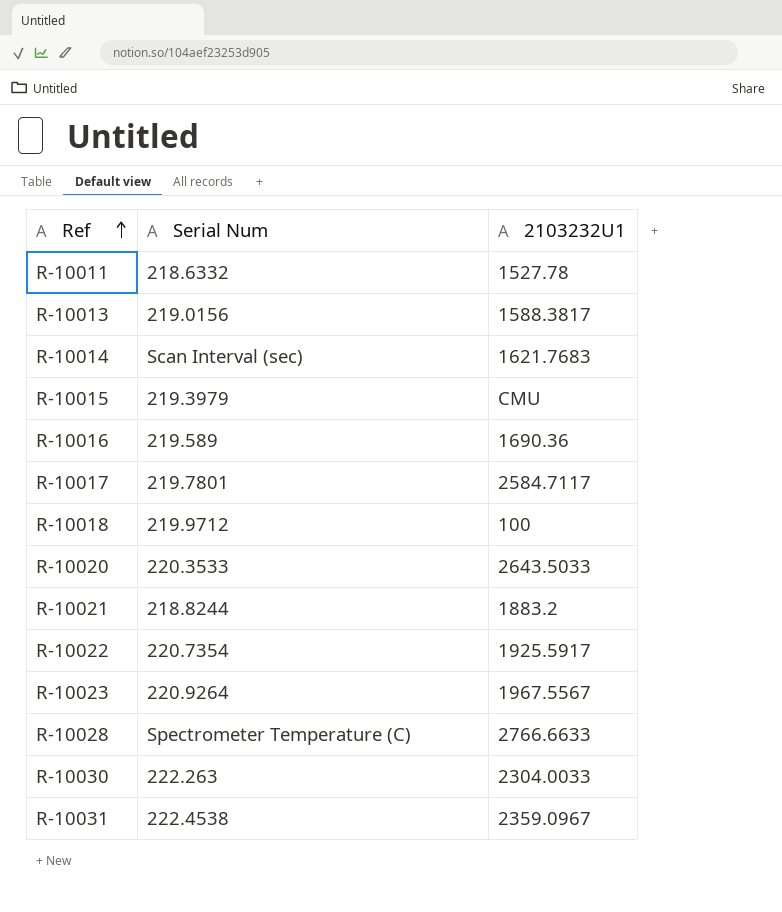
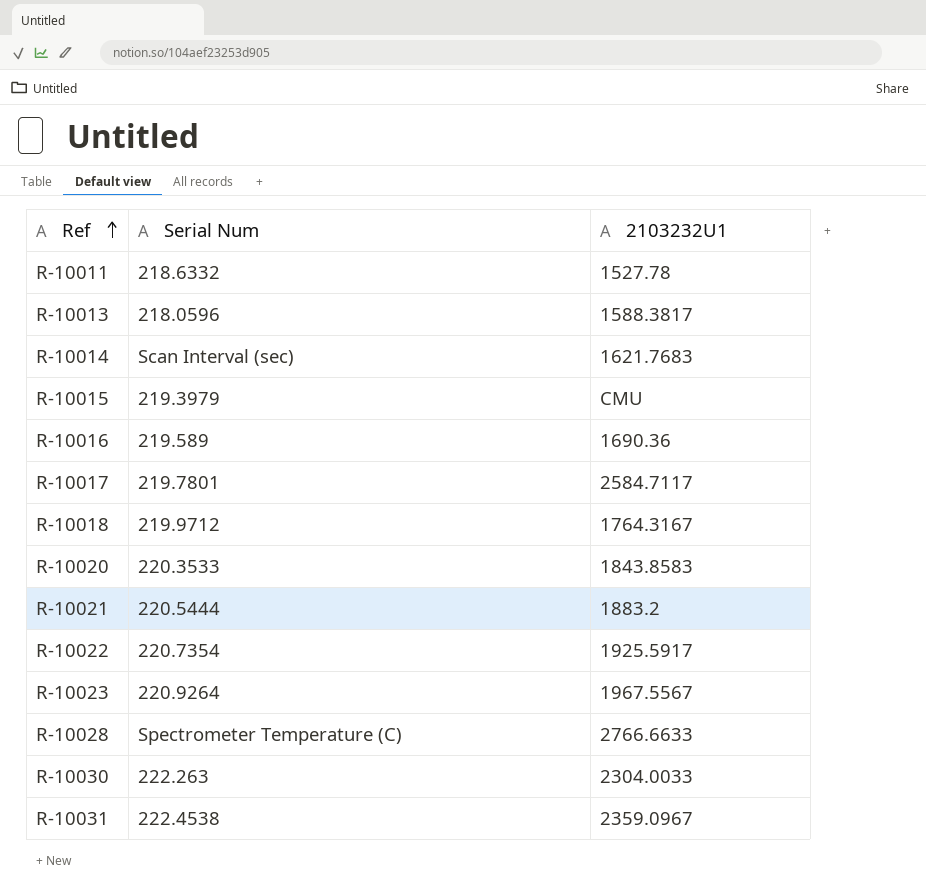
R-10013 | Serial Num: 219.0156 -> 218.0596
R-10018 | 2103232U1: 100 -> 1764.3167
R-10020 | 2103232U1: 2643.5033 -> 1843.8583
R-10021 | Serial Num: 218.8244 -> 220.5444

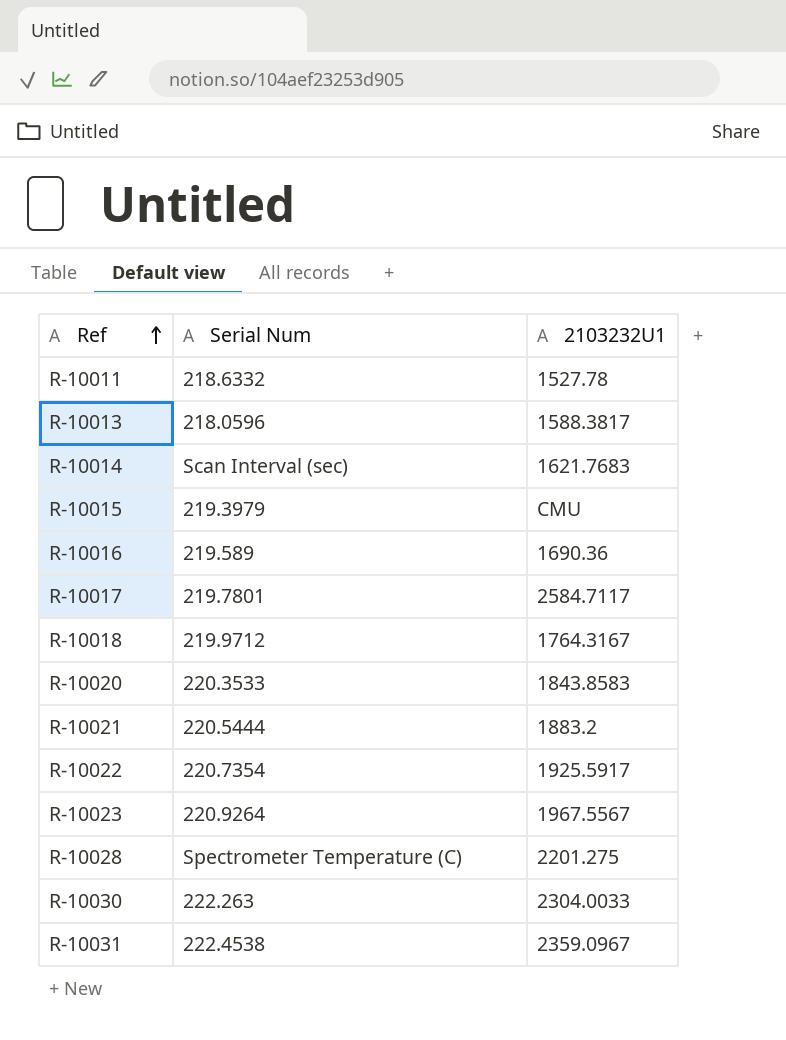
R-10028 | 2103232U1: 2766.6633 -> 2201.275

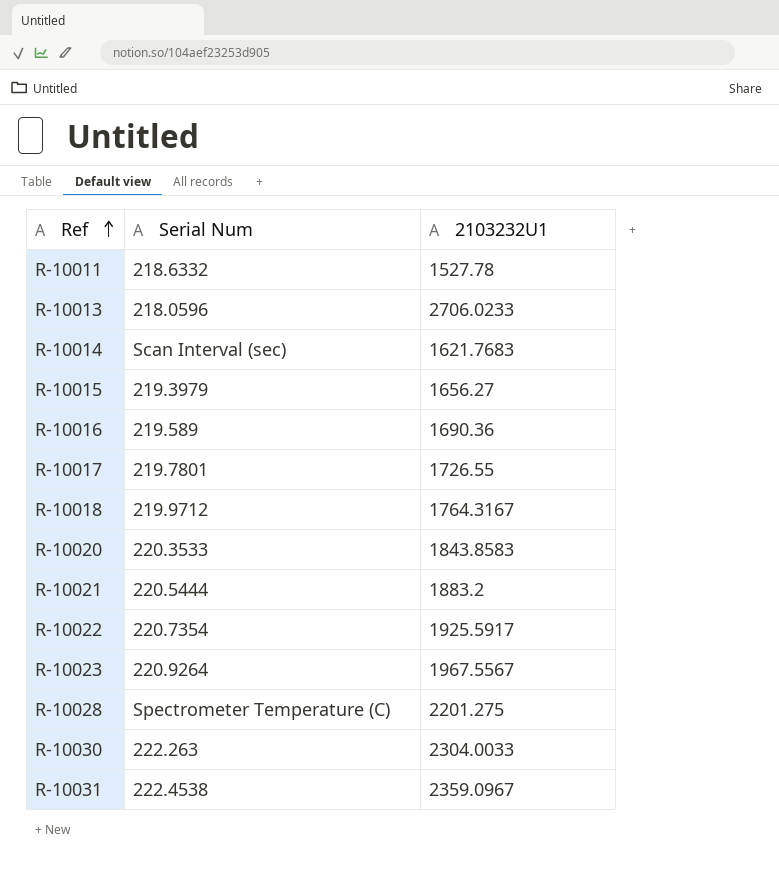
R-10013 | 2103232U1: 1588.3817 -> 2706.0233
R-10015 | 2103232U1: CMU -> 1656.27
R-10017 | 2103232U1: 2584.7117 -> 1726.55

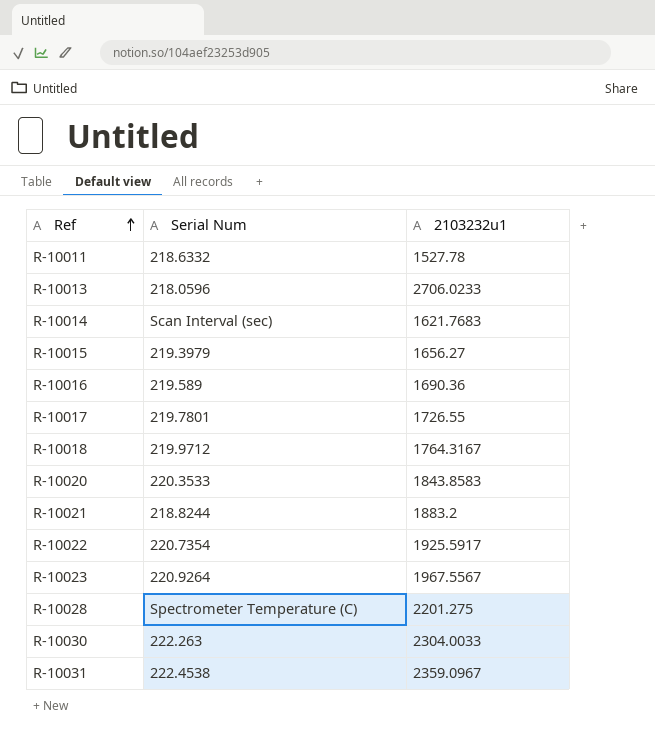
column name: 2103232U1 -> 2103232u1
R-10021 | Serial Num: 220.5444 -> 218.8244

